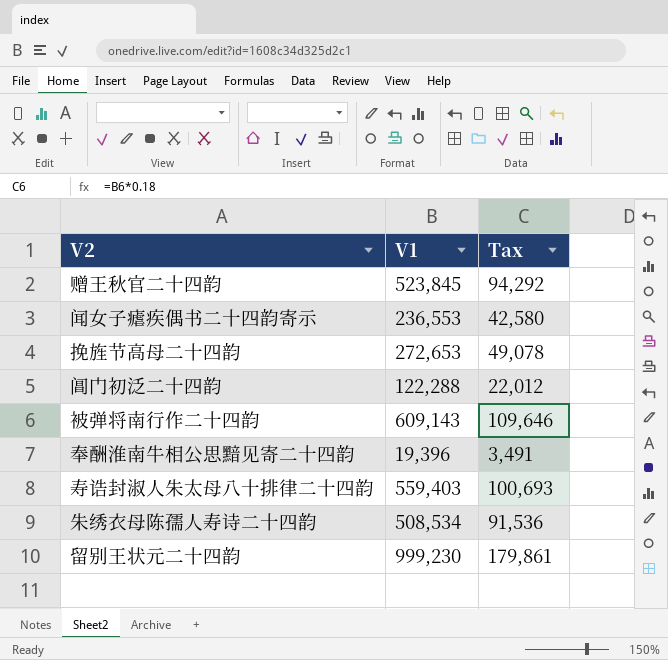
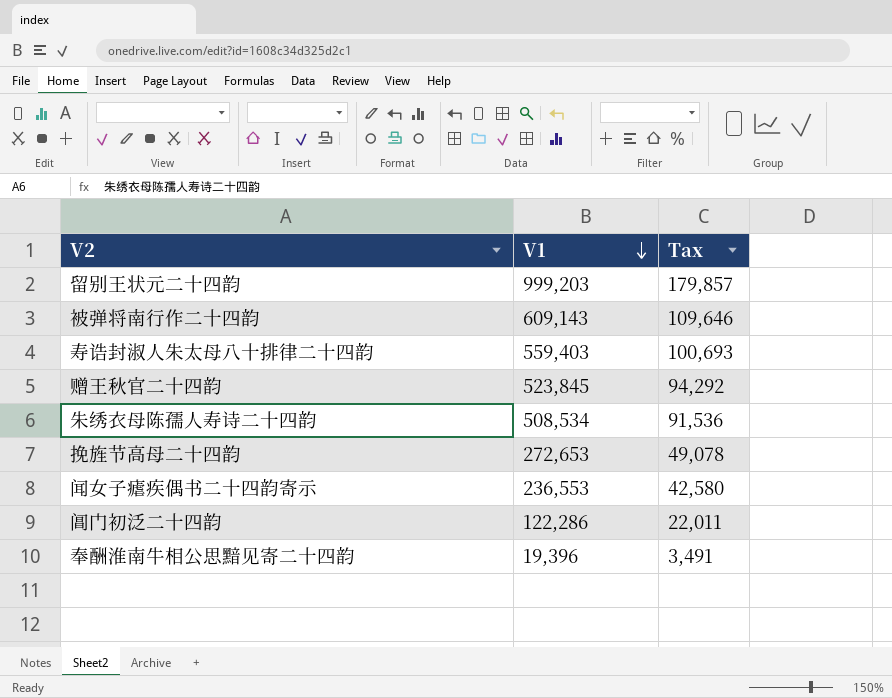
row order: none -> V1 descending
留别王状元二十四韵 | V1: 999,230 -> 999,203
留别王状元二十四韵 | Tax: 179,861 -> 179,857
阊门初泛二十四韵 | V1: 122,288 -> 122,286
阊门初泛二十四韵 | Tax: 22,012 -> 22,011

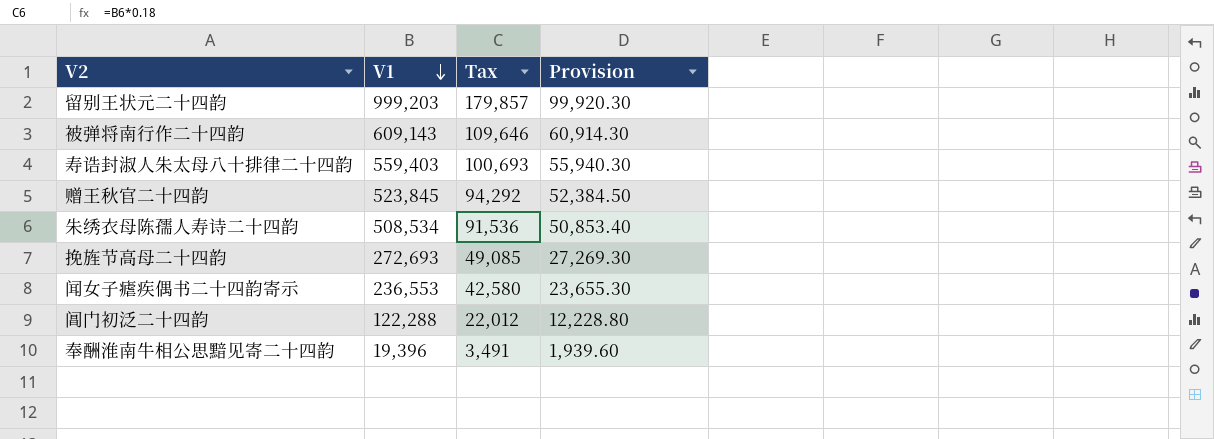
column Provision | formula: none -> [V1] * 0.1
挽旌节高母二十四韵 | V1: 272,653 -> 272,693
挽旌节高母二十四韵 | Tax: 49,078 -> 49,085
阊门初泛二十四韵 | V1: 122,286 -> 122,288
阊门初泛二十四韵 | Tax: 22,011 -> 22,012

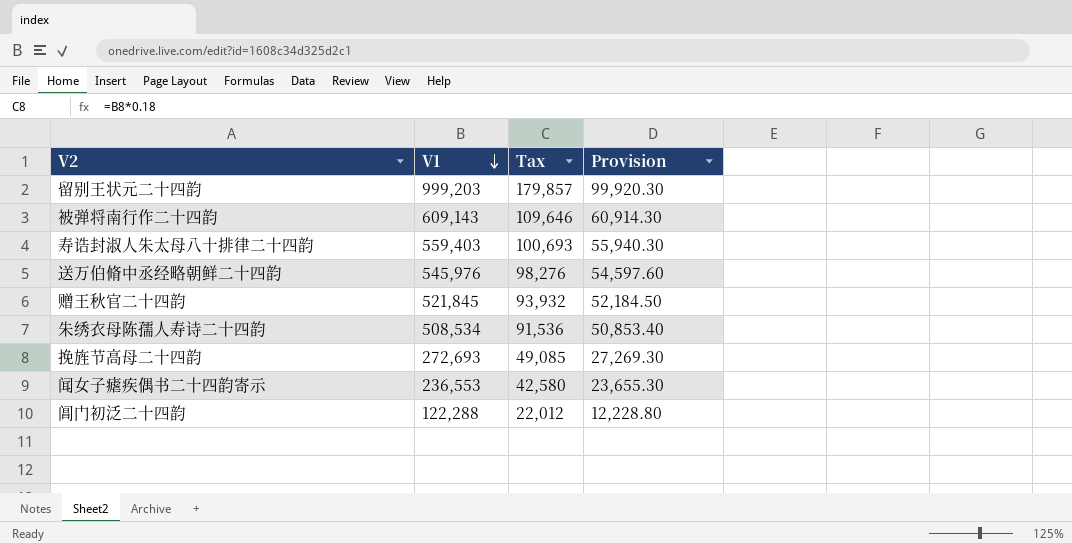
row 奉酬淮南牛相公思黯见寄二十四韵: 19,396 | 3,491 | 1,939.60 -> none
row 送万伯脩中丞经略朝鲜二十四韵: none -> 545,976 | 98,276 | 54,597.60
赠王秋官二十四韵 | V1: 523,845 -> 521,845
赠王秋官二十四韵 | Tax: 94,292 -> 93,932
赠王秋官二十四韵 | Provision: 52,384.50 -> 52,184.50

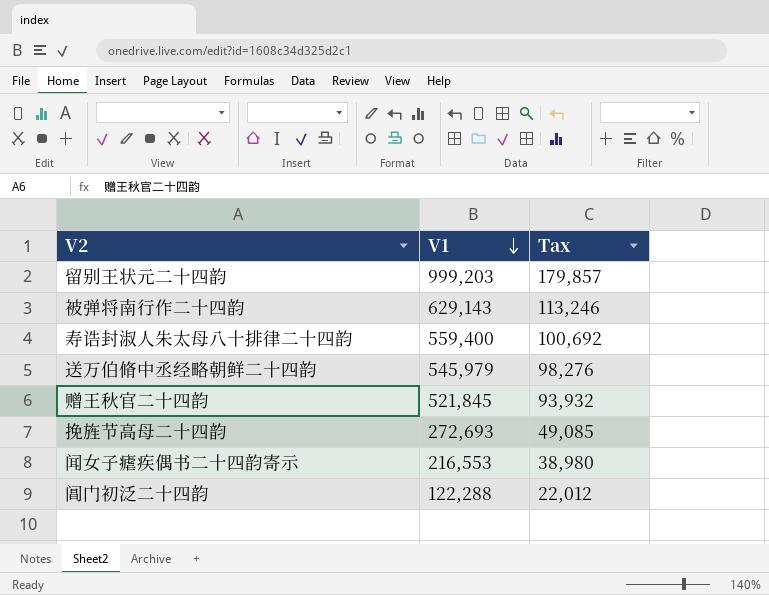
column Provision | formula: [V1] * 0.1 -> none
row 朱绣衣母陈孺人寿诗二十四韵: 508,534 | 91,536 | 50,853.40 -> none
被弹将南行作二十四韵 | V1: 609,143 -> 629,143
被弹将南行作二十四韵 | Tax: 109,646 -> 113,246
寿诰封淑人朱太母八十排律二十四韵 | V1: 559,403 -> 559,400
寿诰封淑人朱太母八十排律二十四韵 | Tax: 100,693 -> 100,692
送万伯脩中丞经略朝鲜二十四韵 | V1: 545,976 -> 545,979
闻女子瘧疾偶书二十四韵寄示 | V1: 236,553 -> 216,553
闻女子瘧疾偶书二十四韵寄示 | Tax: 42,580 -> 38,980

